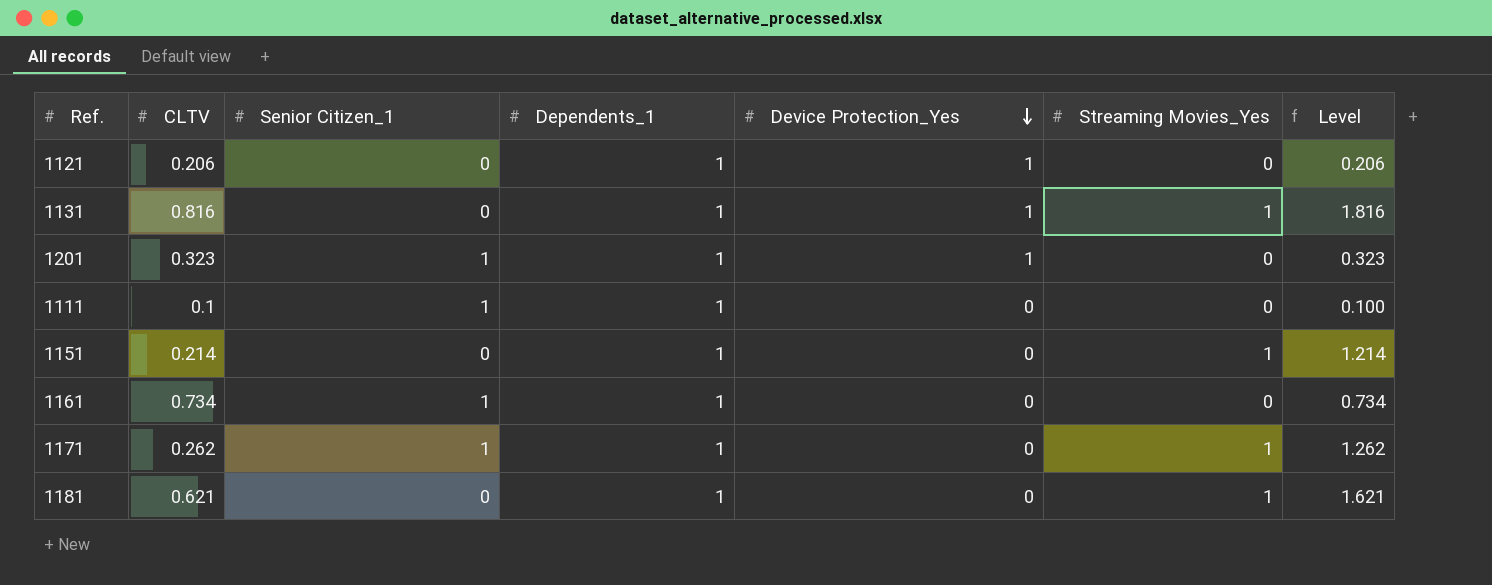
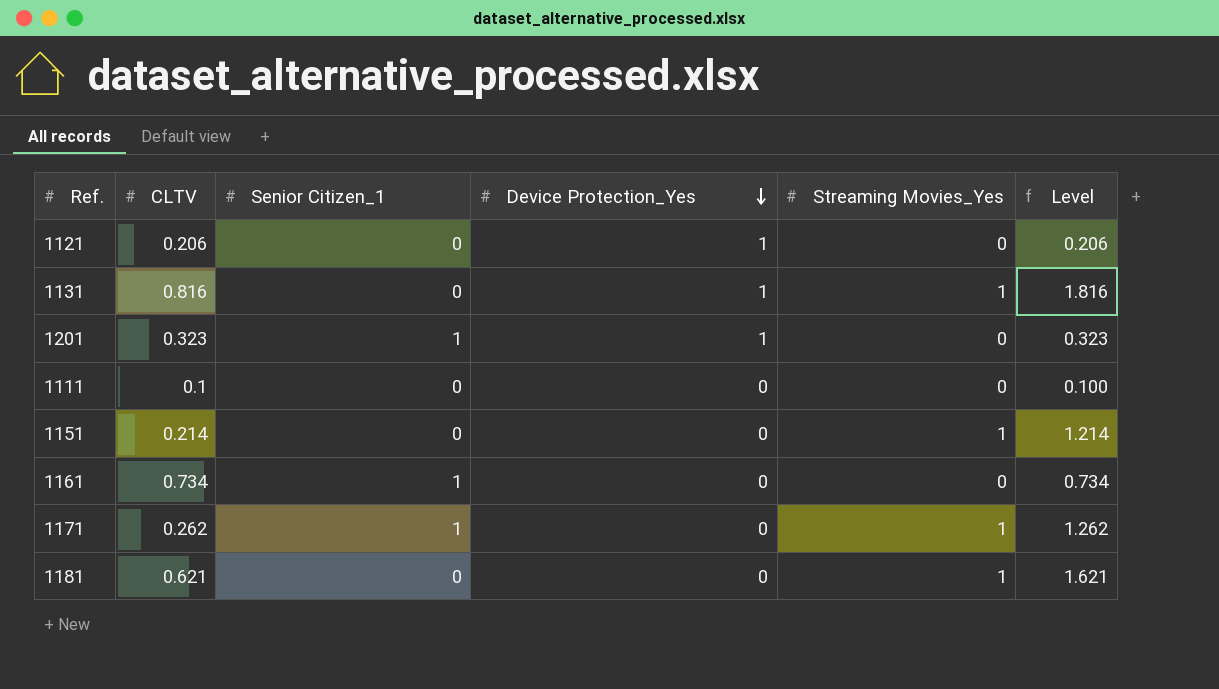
column Dependents_1 | position: 4 -> none
1111 | Senior Citizen_1: 1 -> 0

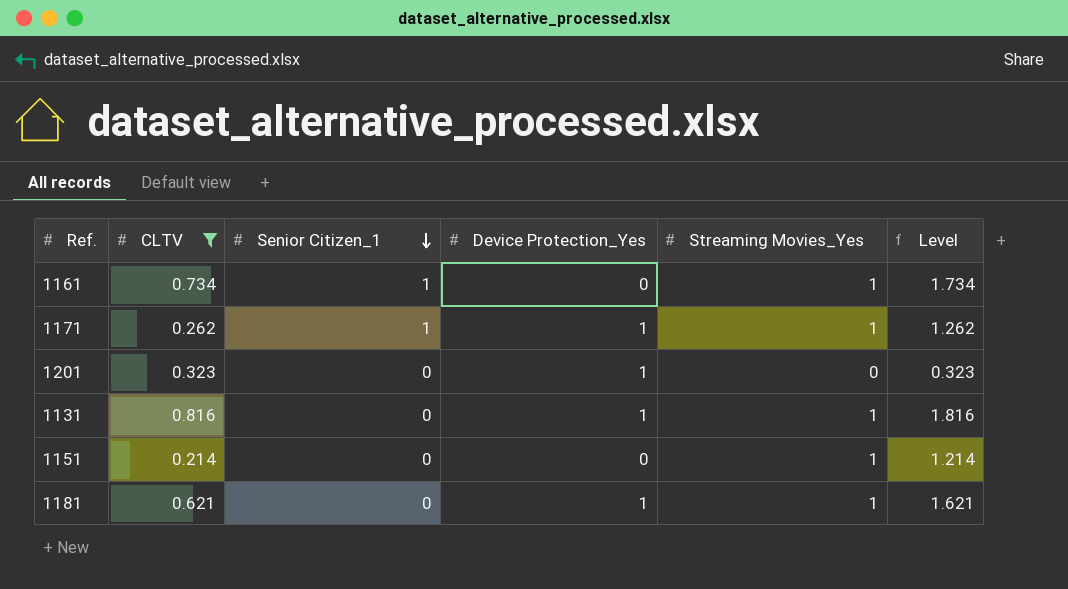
filter: none -> CLTV >= 0.214
row order: Device Protection_Yes descending -> Senior Citizen_1 descending
1161 | Streaming Movies_Yes: 0 -> 1
1161 | Level: 0.734 -> 1.734
1171 | Device Protection_Yes: 0 -> 1
1201 | Senior Citizen_1: 1 -> 0
1181 | Device Protection_Yes: 0 -> 1

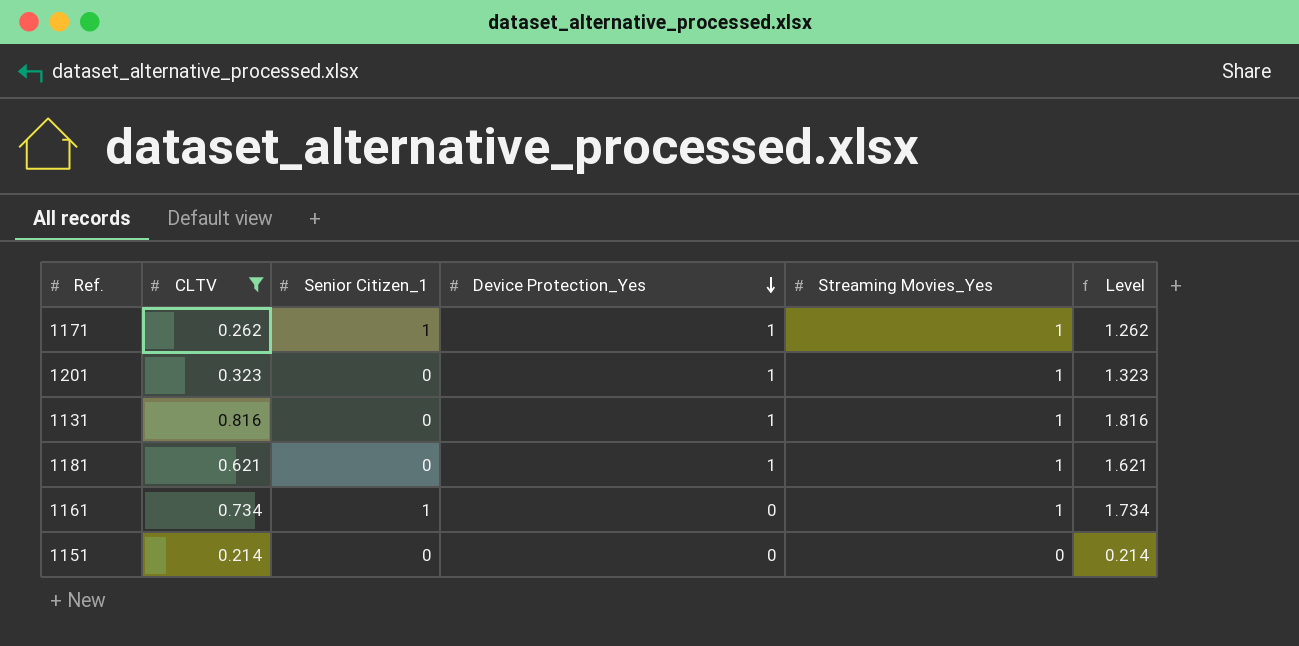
row order: Senior Citizen_1 descending -> Device Protection_Yes descending
1201 | Streaming Movies_Yes: 0 -> 1
1201 | Level: 0.323 -> 1.323
1151 | Streaming Movies_Yes: 1 -> 0
1151 | Level: 1.214 -> 0.214

